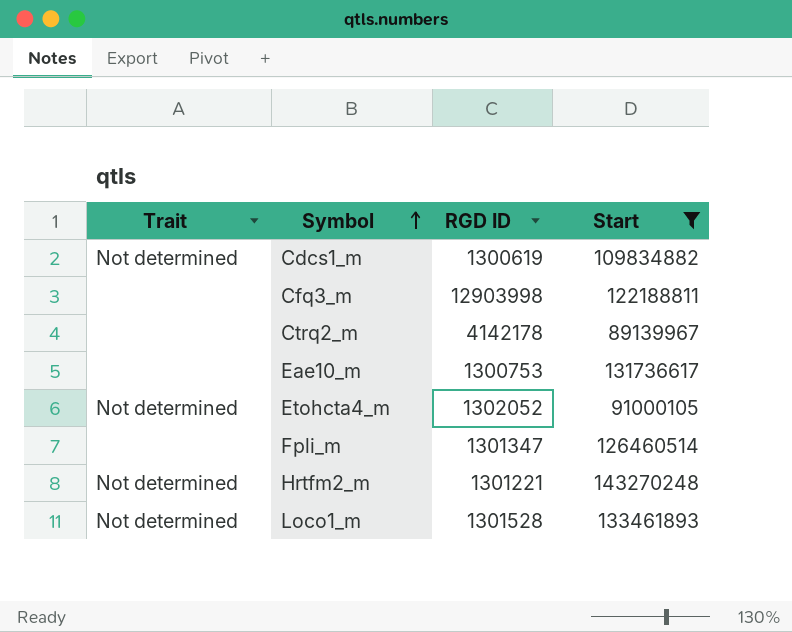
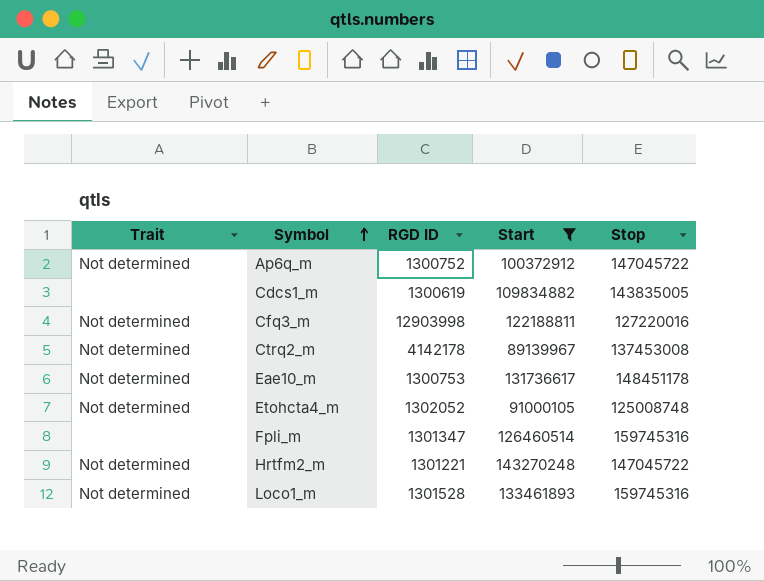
column Stop | position: none -> 5
row Ap6q_m: none -> Not determined | 1300752 | 100372912 | 147045722
Cdcs1_m | Trait: Not determined -> none
Cfq3_m | Trait: none -> Not determined
Ctrq2_m | Trait: none -> Not determined
Eae10_m | Trait: none -> Not determined

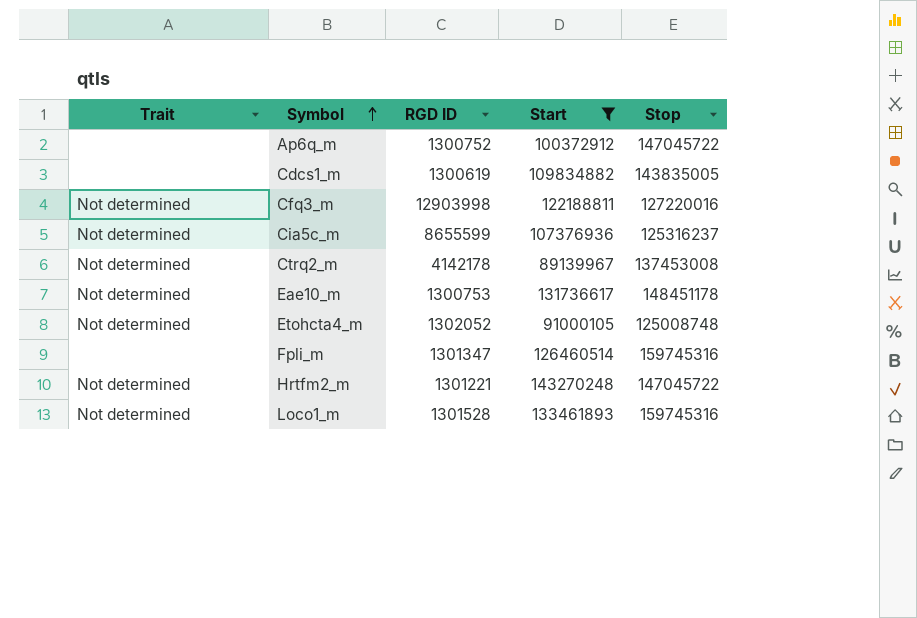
Ap6q_m | Trait: Not determined -> none
row Cia5c_m: none -> Not determined | 8655599 | 107376936 | 125316237

